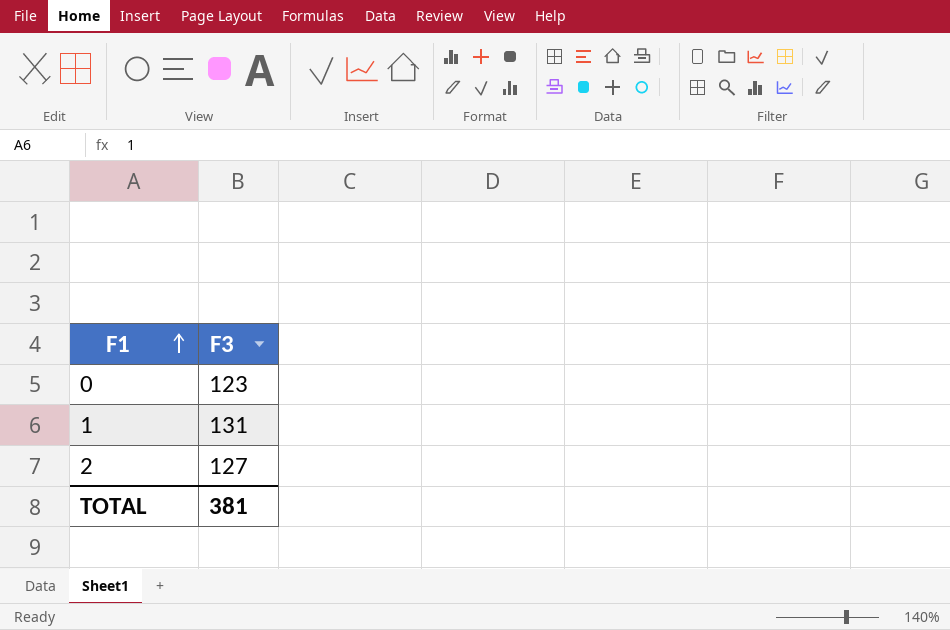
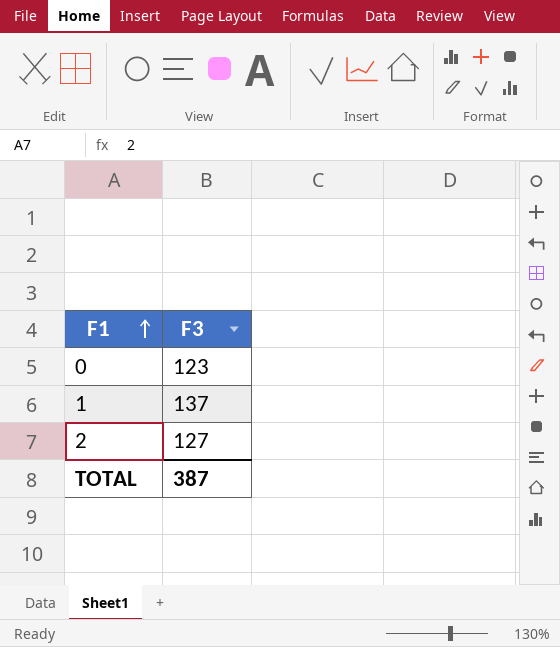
1 | F3: 131 -> 137
TOTAL | F3: 381 -> 387

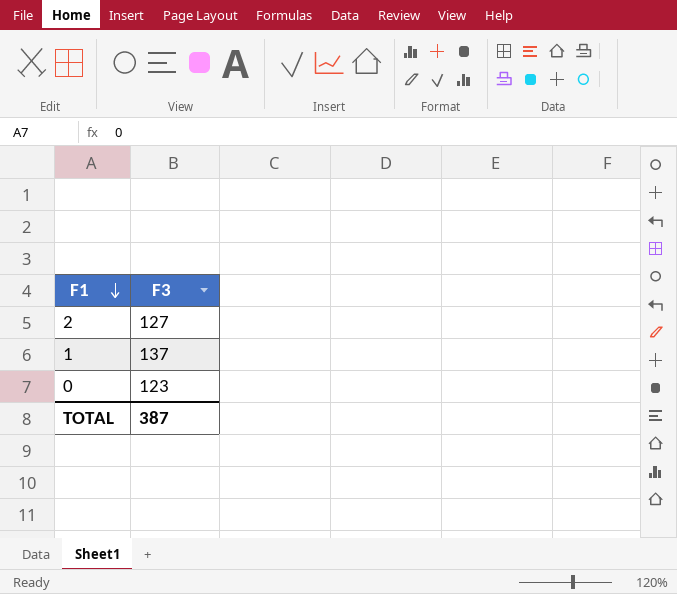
row order: F1 ascending -> F1 descending

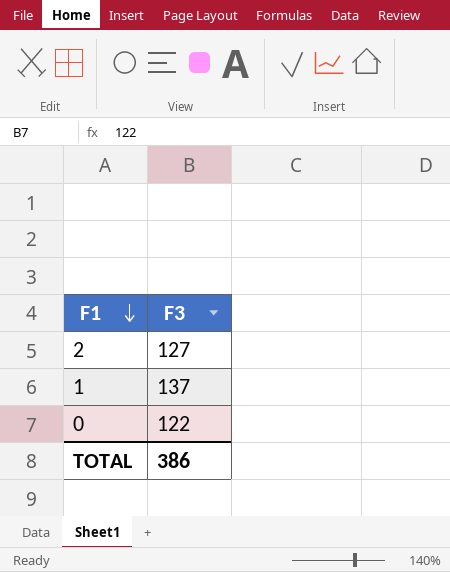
0 | F3: 123 -> 122
TOTAL | F3: 387 -> 386

